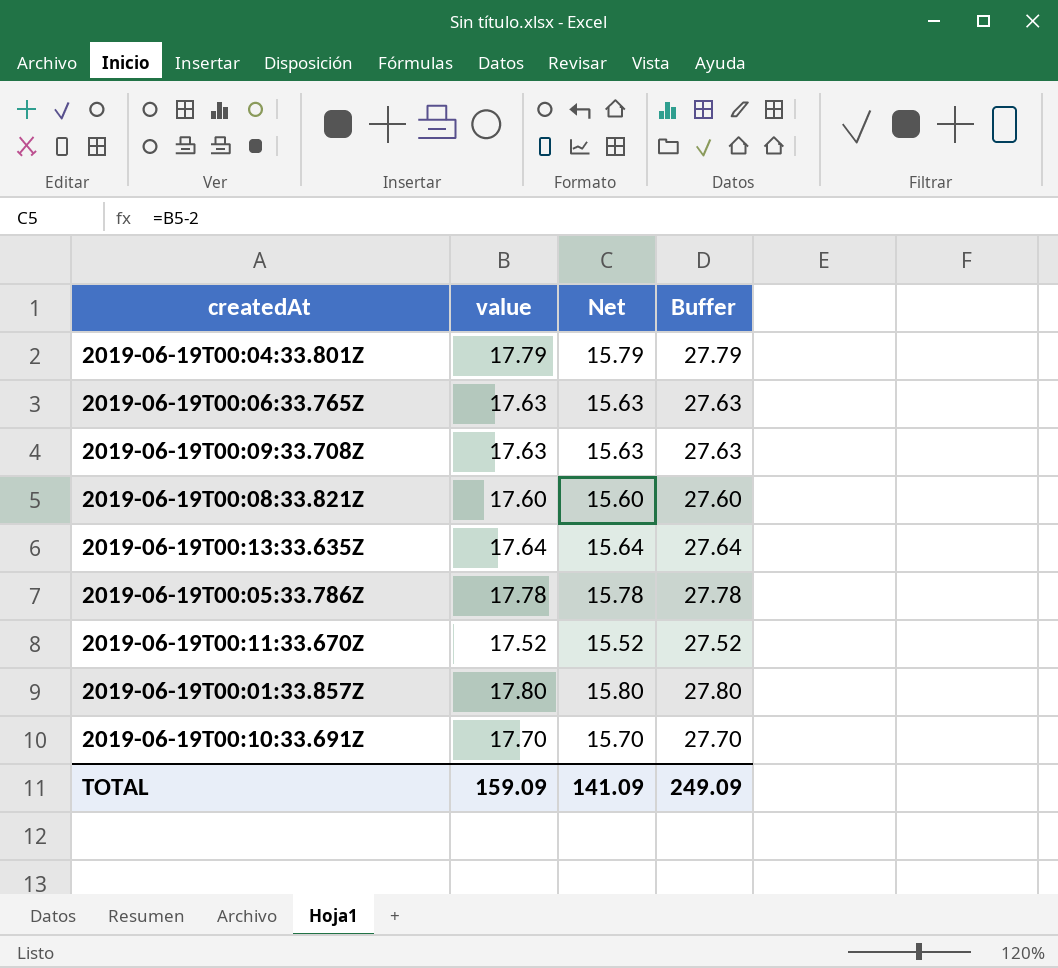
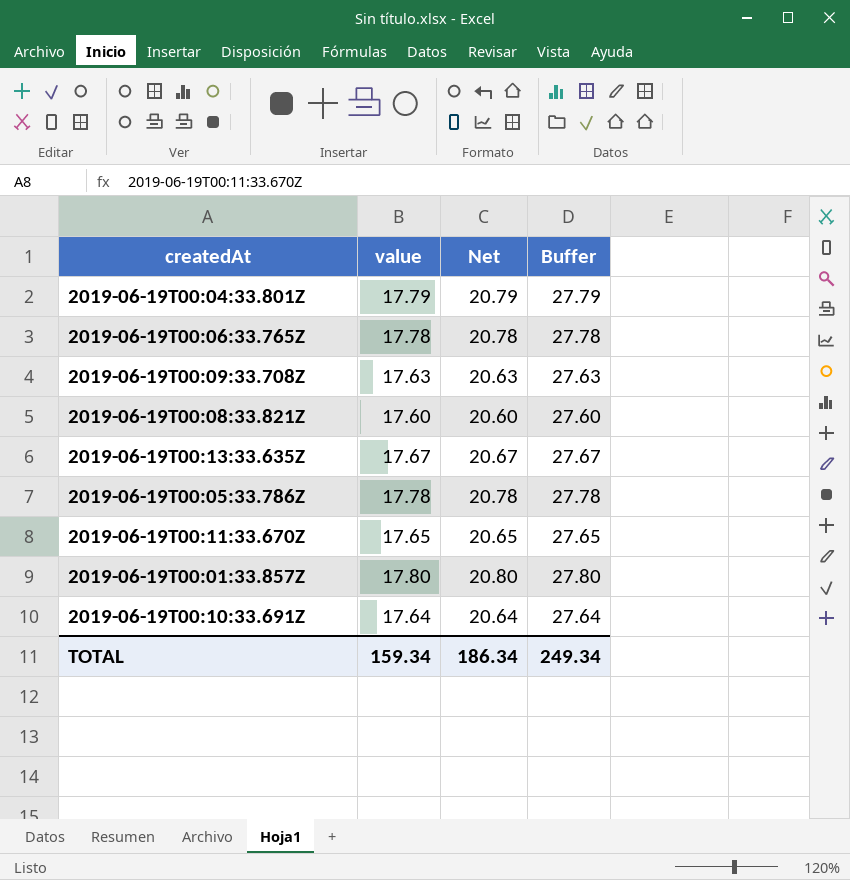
column Net | formula: [value] - 2 -> [value] + 3
2019-06-19T00:06:33.765Z | value: 17.63 -> 17.78
2019-06-19T00:06:33.765Z | Buffer: 27.63 -> 27.78
2019-06-19T00:13:33.635Z | value: 17.64 -> 17.67
2019-06-19T00:13:33.635Z | Buffer: 27.64 -> 27.67
2019-06-19T00:11:33.670Z | value: 17.52 -> 17.65
2019-06-19T00:11:33.670Z | Buffer: 27.52 -> 27.65
2019-06-19T00:10:33.691Z | value: 17.70 -> 17.64
2019-06-19T00:10:33.691Z | Buffer: 27.70 -> 27.64
TOTAL | value: 159.09 -> 159.34
TOTAL | Net: 141.09 -> 186.34
TOTAL | Buffer: 249.09 -> 249.34

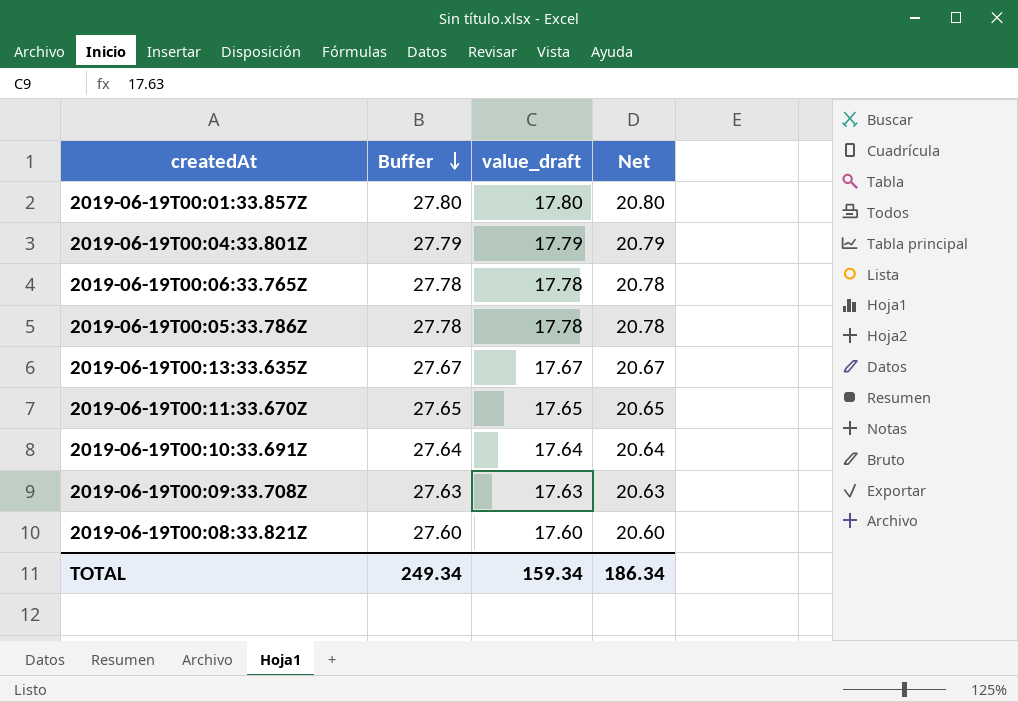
row order: none -> Buffer descending
column Buffer | position: 4 -> 2
column name: value -> value_draft

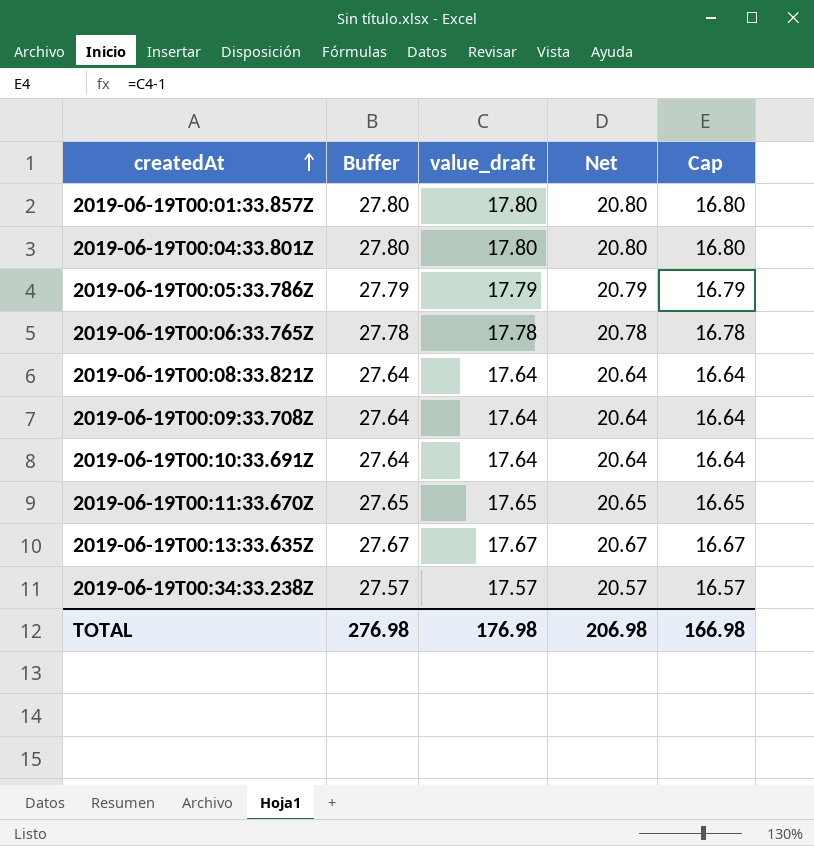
row order: Buffer descending -> createdAt ascending
column Cap | formula: none -> [value_draft] - 1
2019-06-19T00:04:33.801Z | Buffer: 27.79 -> 27.80
2019-06-19T00:04:33.801Z | value_draft: 17.79 -> 17.80
2019-06-19T00:04:33.801Z | Net: 20.79 -> 20.80
2019-06-19T00:05:33.786Z | Buffer: 27.78 -> 27.79
2019-06-19T00:05:33.786Z | value_draft: 17.78 -> 17.79
2019-06-19T00:05:33.786Z | Net: 20.78 -> 20.79
2019-06-19T00:08:33.821Z | Buffer: 27.60 -> 27.64
2019-06-19T00:08:33.821Z | value_draft: 17.60 -> 17.64
2019-06-19T00:08:33.821Z | Net: 20.60 -> 20.64
2019-06-19T00:09:33.708Z | Buffer: 27.63 -> 27.64
2019-06-19T00:09:33.708Z | value_draft: 17.63 -> 17.64
2019-06-19T00:09:33.708Z | Net: 20.63 -> 20.64
row 2019-06-19T00:34:33.238Z: none -> 27.57 | 17.57 | 20.57 | 16.57
TOTAL | Buffer: 249.34 -> 276.98
TOTAL | value_draft: 159.34 -> 176.98
TOTAL | Net: 186.34 -> 206.98

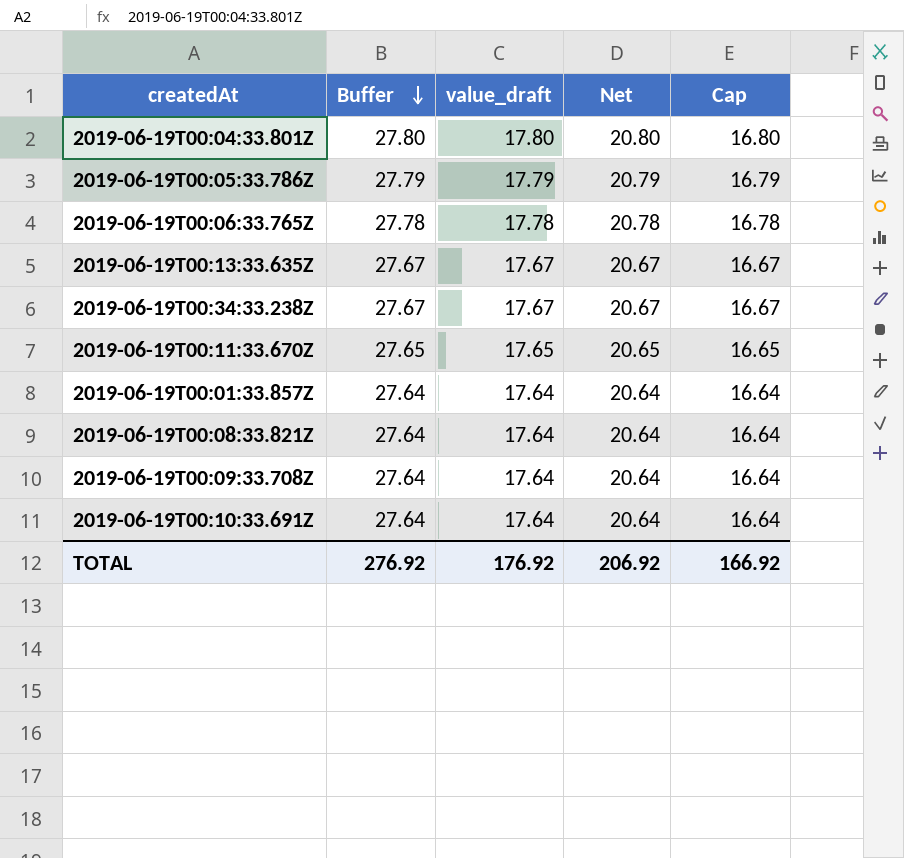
row order: createdAt ascending -> Buffer descending
2019-06-19T00:34:33.238Z | Buffer: 27.57 -> 27.67
2019-06-19T00:34:33.238Z | value_draft: 17.57 -> 17.67
2019-06-19T00:34:33.238Z | Net: 20.57 -> 20.67
2019-06-19T00:34:33.238Z | Cap: 16.57 -> 16.67
2019-06-19T00:01:33.857Z | Buffer: 27.80 -> 27.64
2019-06-19T00:01:33.857Z | value_draft: 17.80 -> 17.64
2019-06-19T00:01:33.857Z | Net: 20.80 -> 20.64
2019-06-19T00:01:33.857Z | Cap: 16.80 -> 16.64
TOTAL | Buffer: 276.98 -> 276.92
TOTAL | value_draft: 176.98 -> 176.92
TOTAL | Net: 206.98 -> 206.92
TOTAL | Cap: 166.98 -> 166.92

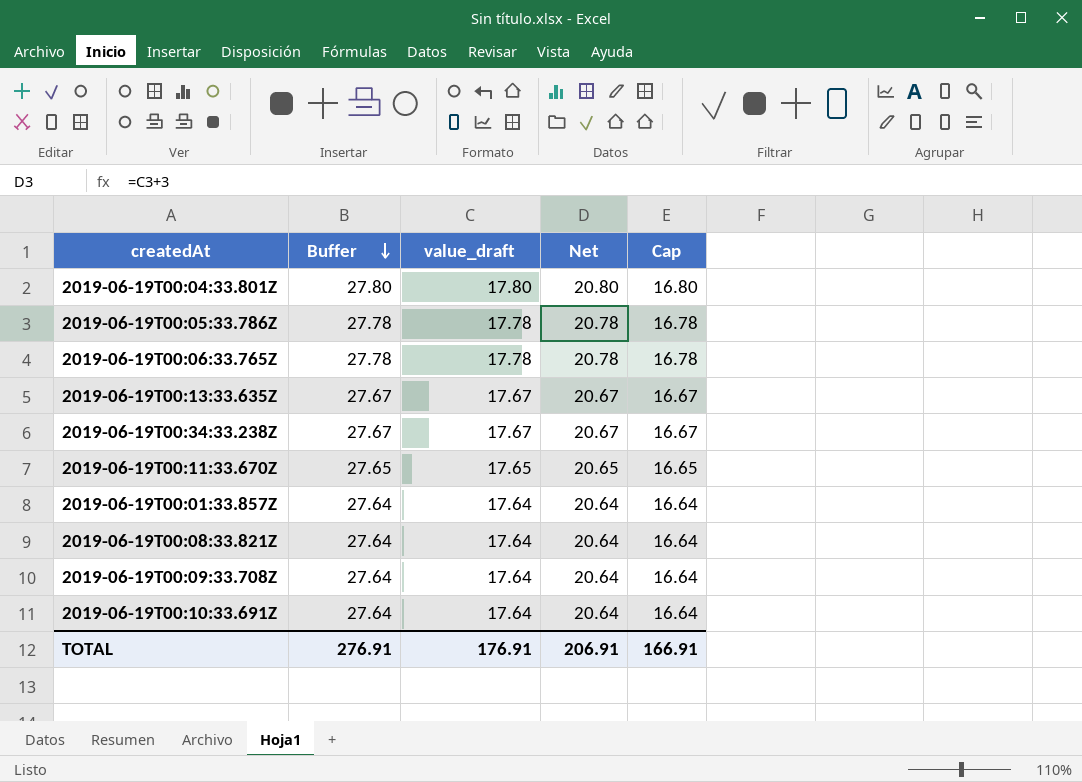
2019-06-19T00:05:33.786Z | Buffer: 27.79 -> 27.78
2019-06-19T00:05:33.786Z | value_draft: 17.79 -> 17.78
2019-06-19T00:05:33.786Z | Net: 20.79 -> 20.78
2019-06-19T00:05:33.786Z | Cap: 16.79 -> 16.78
TOTAL | Buffer: 276.92 -> 276.91
TOTAL | value_draft: 176.92 -> 176.91
TOTAL | Net: 206.92 -> 206.91
TOTAL | Cap: 166.92 -> 166.91

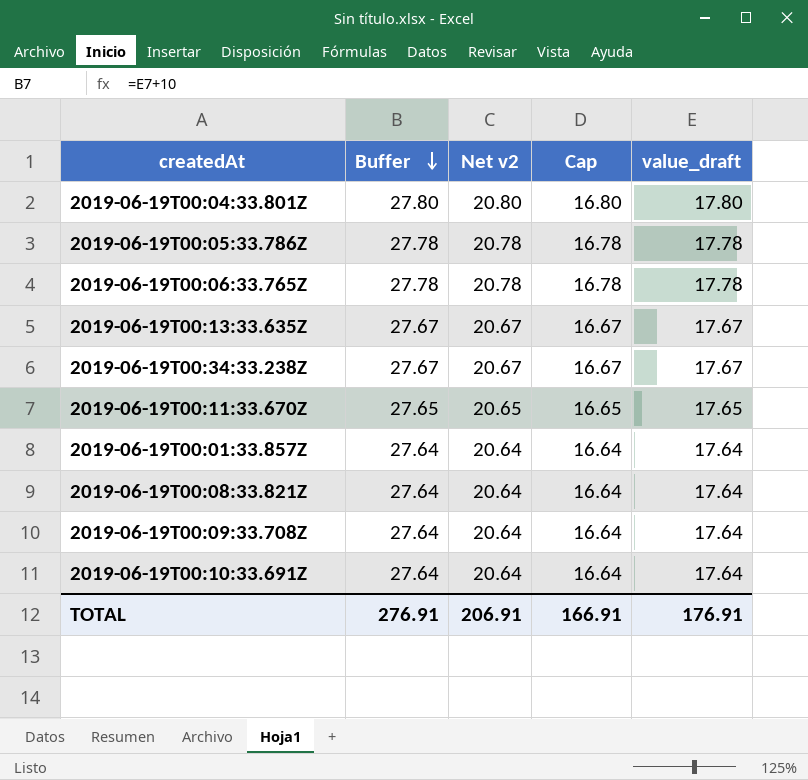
column name: Net -> Net v2
column value_draft | position: 3 -> 5

